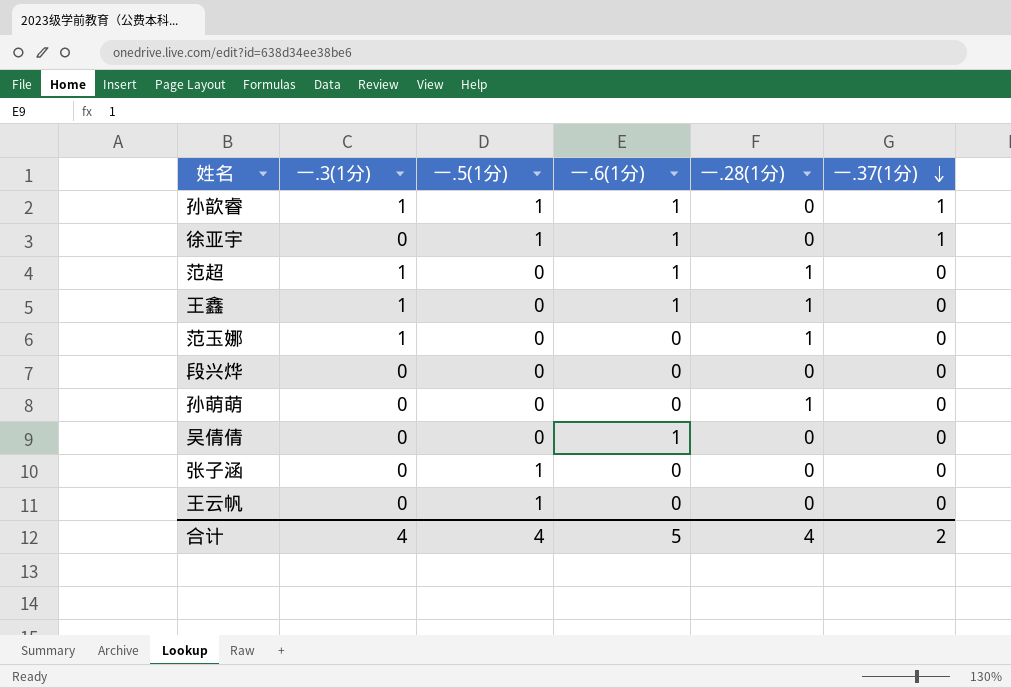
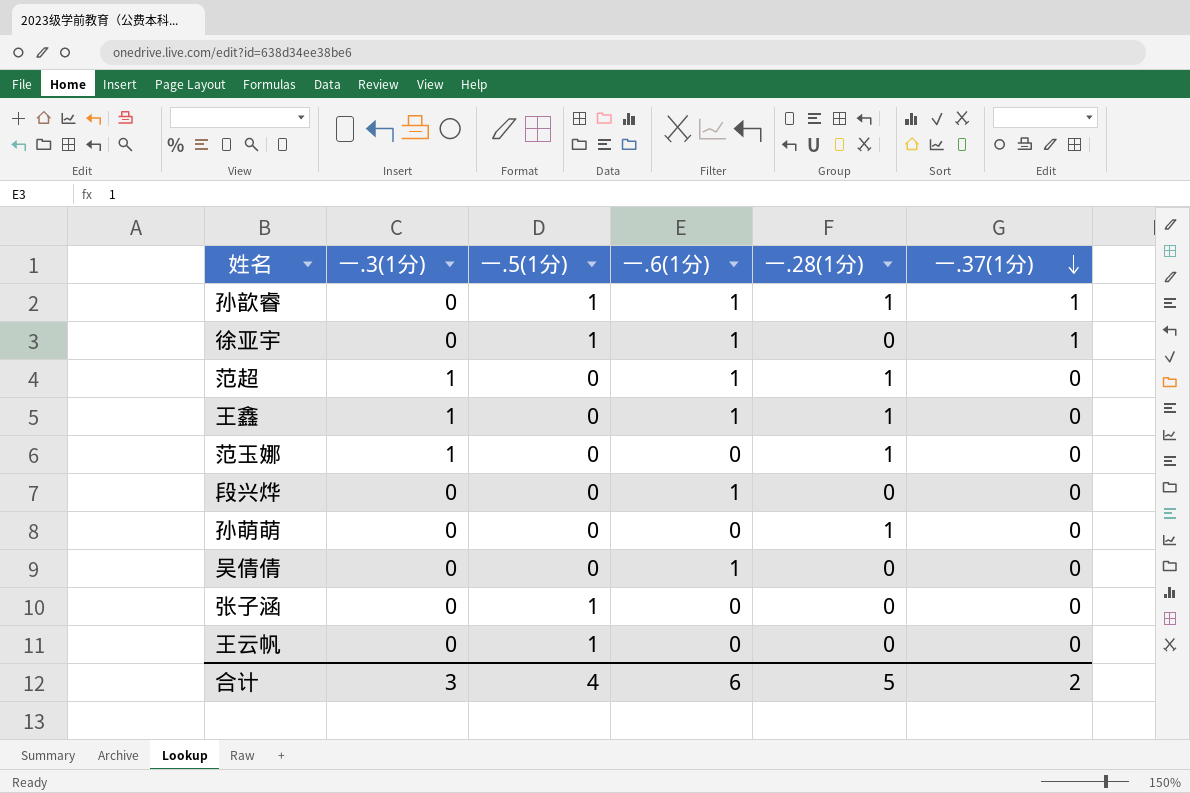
孙歆睿 | 一.3(1分): 1 -> 0
孙歆睿 | 一.28(1分): 0 -> 1
段兴烨 | 一.6(1分): 0 -> 1
合计 | 一.3(1分): 4 -> 3
合计 | 一.6(1分): 5 -> 6
合计 | 一.28(1分): 4 -> 5

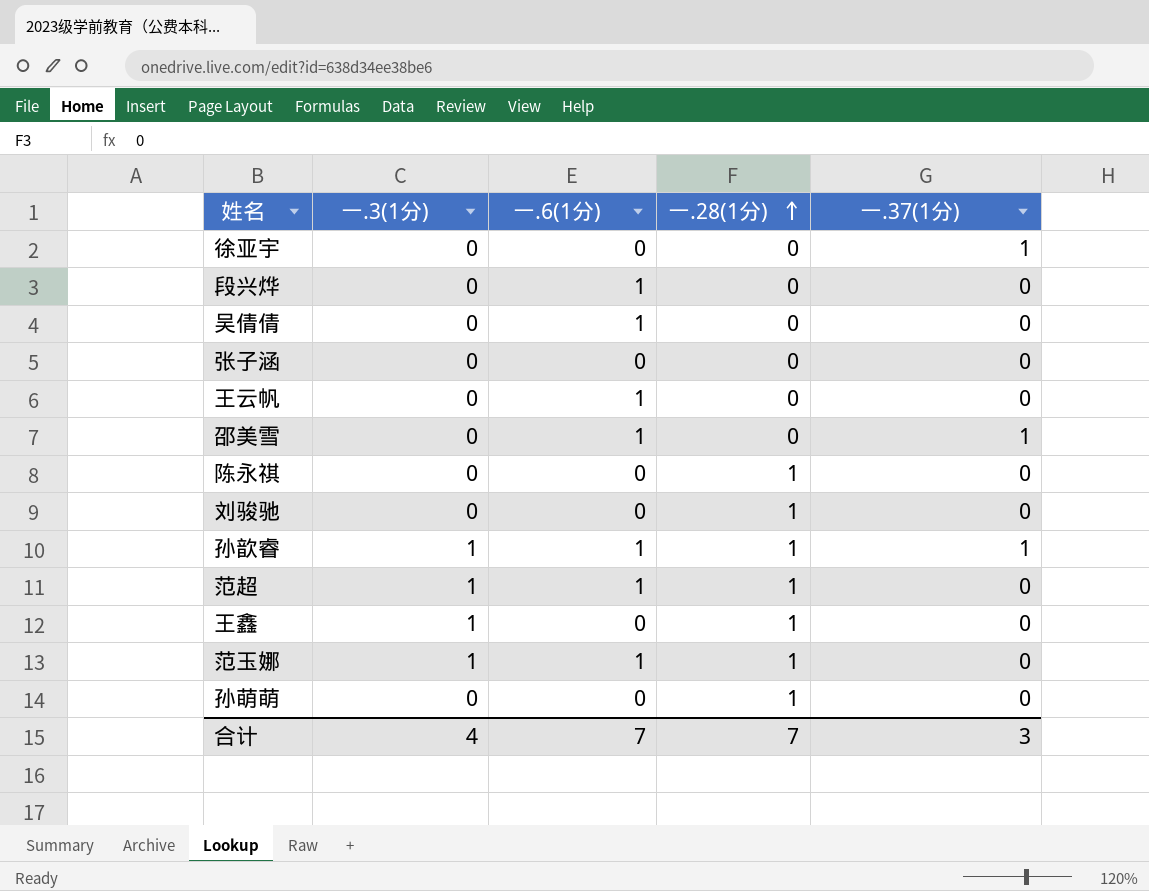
row order: 一.37(1分) descending -> 一.28(1分) ascending
column 一.5(1分) | position: 3 -> none
徐亚宇 | 一.6(1分): 1 -> 0
王云帆 | 一.6(1分): 0 -> 1
row 邵美雪: none -> 0 | 1 | 0 | 1
row 陈永祺: none -> 0 | 0 | 1 | 0
row 刘骏驰: none -> 0 | 0 | 1 | 0
孙歆睿 | 一.3(1分): 0 -> 1
王鑫 | 一.6(1分): 1 -> 0
范玉娜 | 一.6(1分): 0 -> 1
合计 | 一.3(1分): 3 -> 4
合计 | 一.6(1分): 6 -> 7
合计 | 一.28(1分): 5 -> 7
合计 | 一.37(1分): 2 -> 3

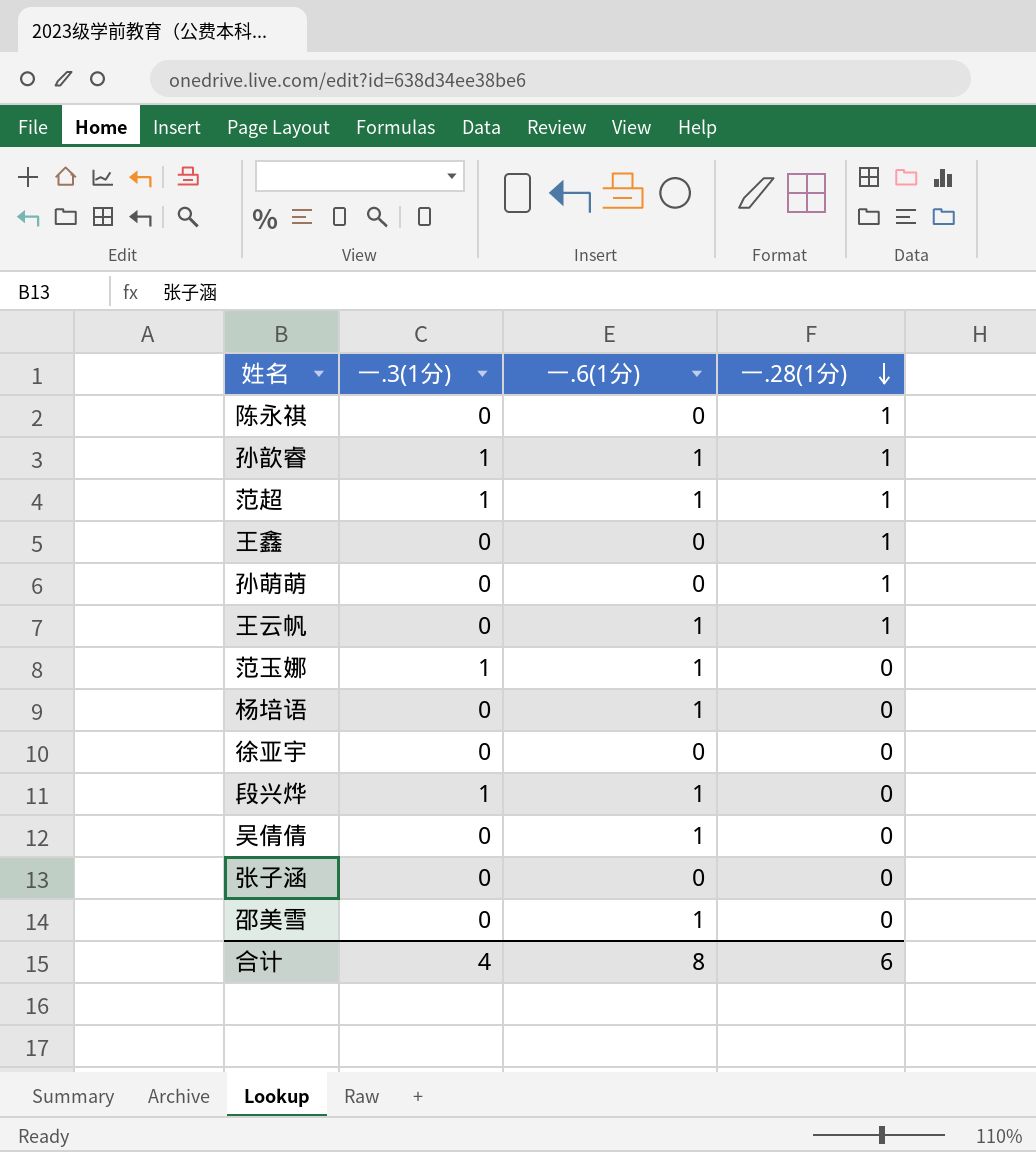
row order: 一.28(1分) ascending -> 一.28(1分) descending
column 一.37(1分) | position: 5 -> none
row 刘骏驰: 0 | 0 | 1 | 0 -> none
王鑫 | 一.3(1分): 1 -> 0
王云帆 | 一.28(1分): 0 -> 1
范玉娜 | 一.28(1分): 1 -> 0
row 杨培语: none -> 0 | 1 | 0
段兴烨 | 一.3(1分): 0 -> 1
合计 | 一.6(1分): 7 -> 8
合计 | 一.28(1分): 7 -> 6

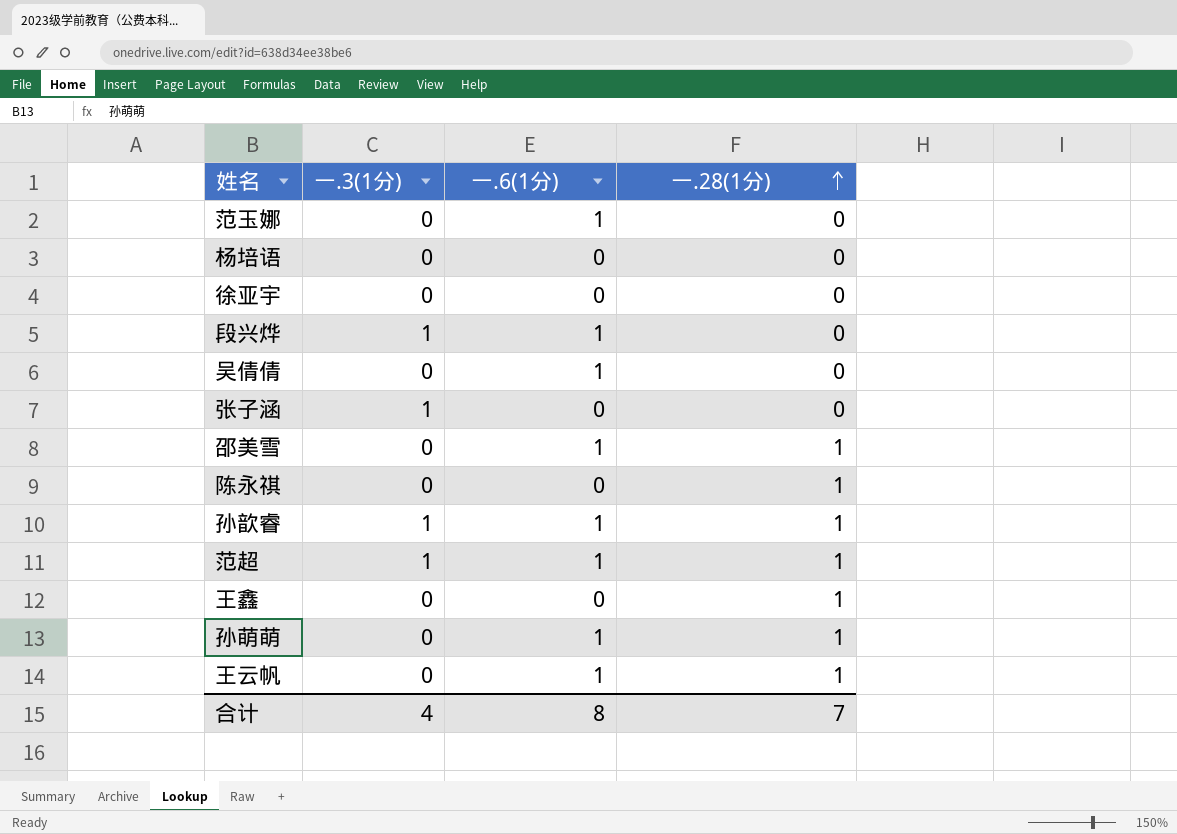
row order: 一.28(1分) descending -> 一.28(1分) ascending
范玉娜 | 一.3(1分): 1 -> 0
杨培语 | 一.6(1分): 1 -> 0
张子涵 | 一.3(1分): 0 -> 1
邵美雪 | 一.28(1分): 0 -> 1
孙萌萌 | 一.6(1分): 0 -> 1
合计 | 一.28(1分): 6 -> 7

